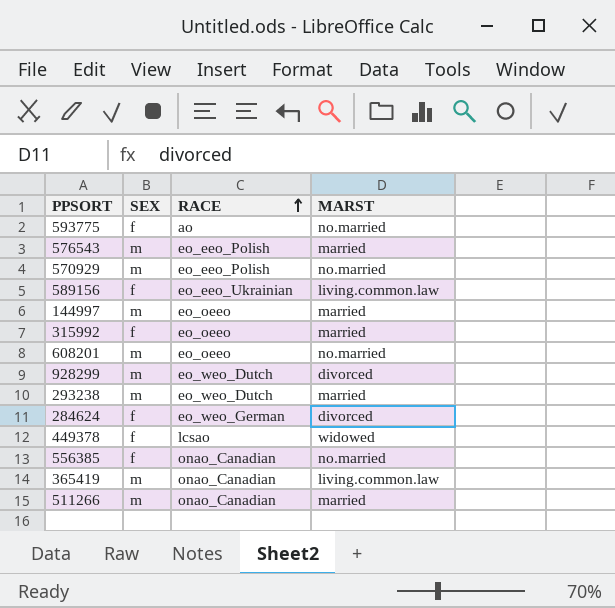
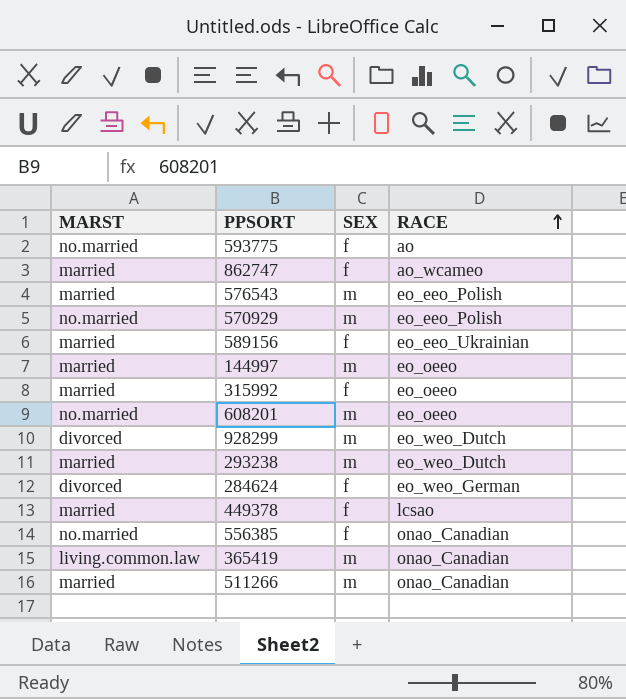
column MARST | position: 4 -> 1
row 862747: none -> married | f | ao_wcameo
589156 | MARST: living.common.law -> married
449378 | MARST: widowed -> married

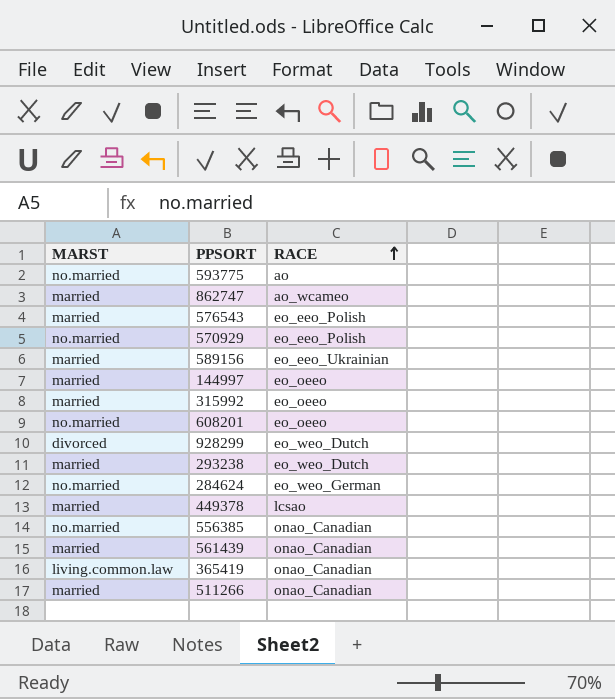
column SEX | position: 3 -> none
284624 | MARST: divorced -> no.married
row 561439: none -> married | onao_Canadian

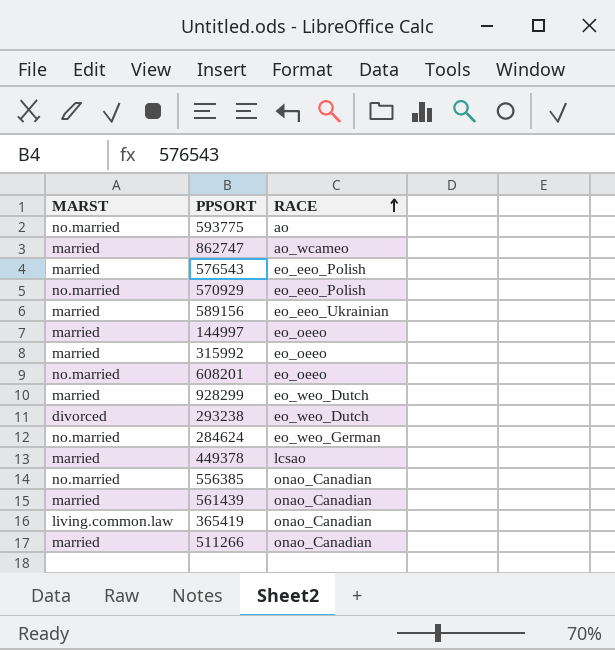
928299 | MARST: divorced -> married
293238 | MARST: married -> divorced

